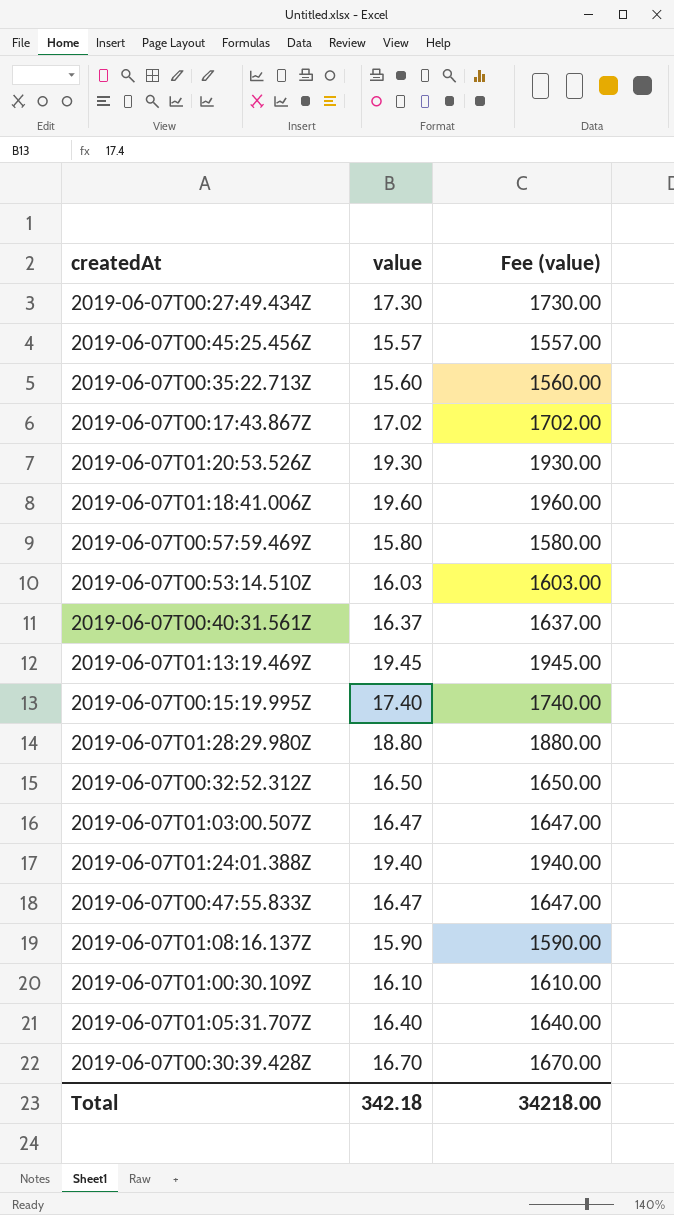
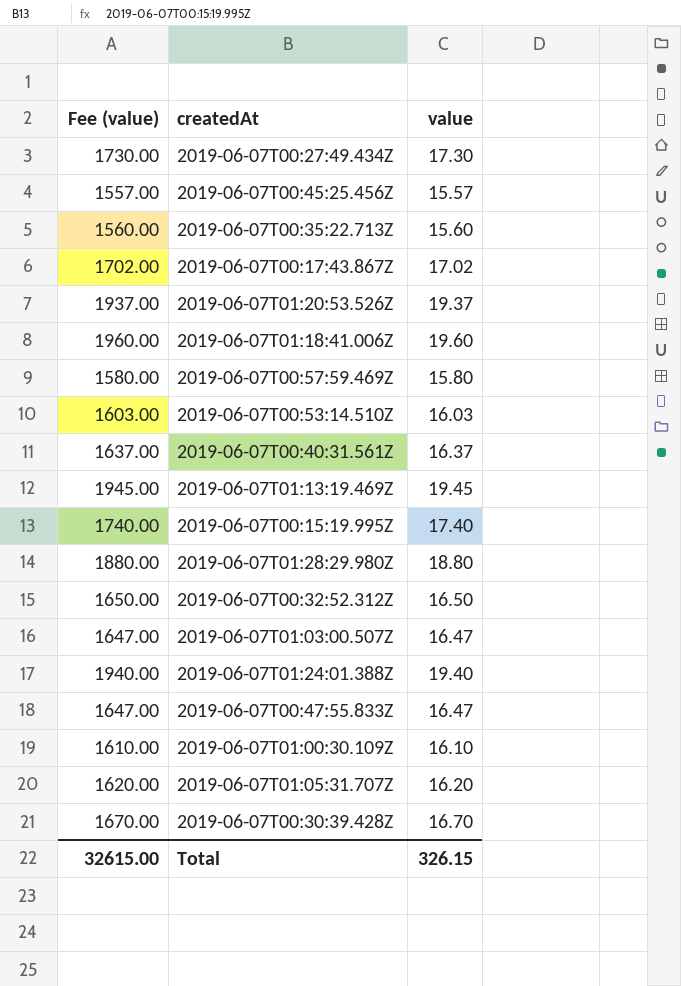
column Fee (value) | position: 3 -> 1
row 2019-06-07T01:08:16.137Z: 15.90 | 1590.00 -> none
2019-06-07T01:20:53.526Z | Fee (value): 1930.00 -> 1937.00
2019-06-07T01:20:53.526Z | value: 19.30 -> 19.37
2019-06-07T01:05:31.707Z | Fee (value): 1640.00 -> 1620.00
2019-06-07T01:05:31.707Z | value: 16.40 -> 16.20
Total | Fee (value): 34218.00 -> 32615.00
Total | value: 342.18 -> 326.15

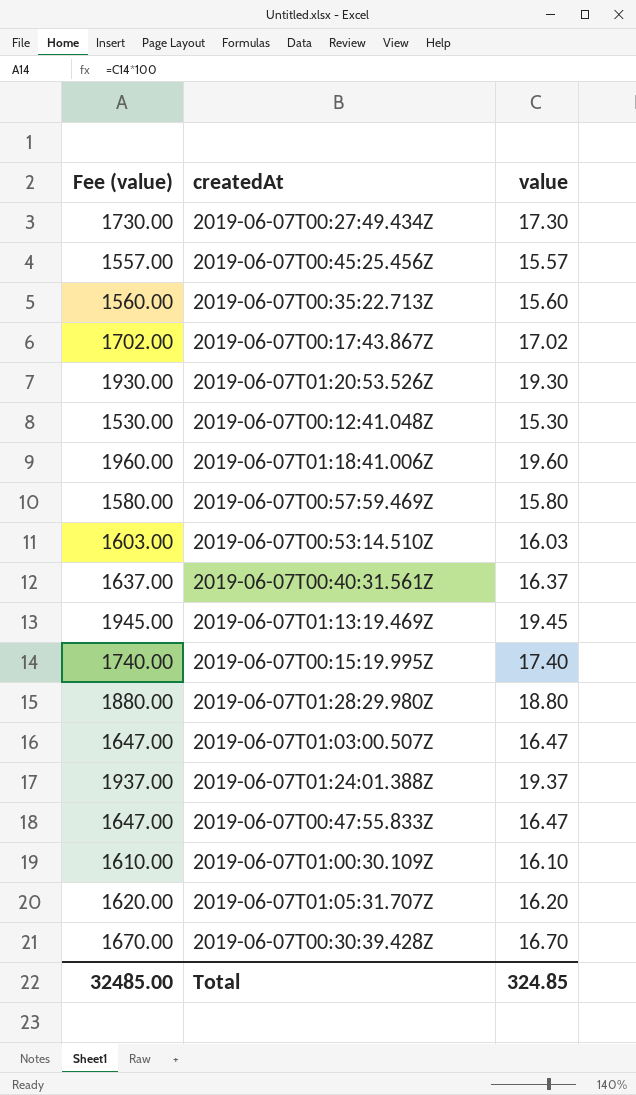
row 2019-06-07T00:32:52.312Z: 1650.00 | 16.50 -> none
2019-06-07T01:20:53.526Z | Fee (value): 1937.00 -> 1930.00
2019-06-07T01:20:53.526Z | value: 19.37 -> 19.30
row 2019-06-07T00:12:41.048Z: none -> 1530.00 | 15.30
2019-06-07T01:24:01.388Z | Fee (value): 1940.00 -> 1937.00
2019-06-07T01:24:01.388Z | value: 19.40 -> 19.37
Total | Fee (value): 32615.00 -> 32485.00
Total | value: 326.15 -> 324.85

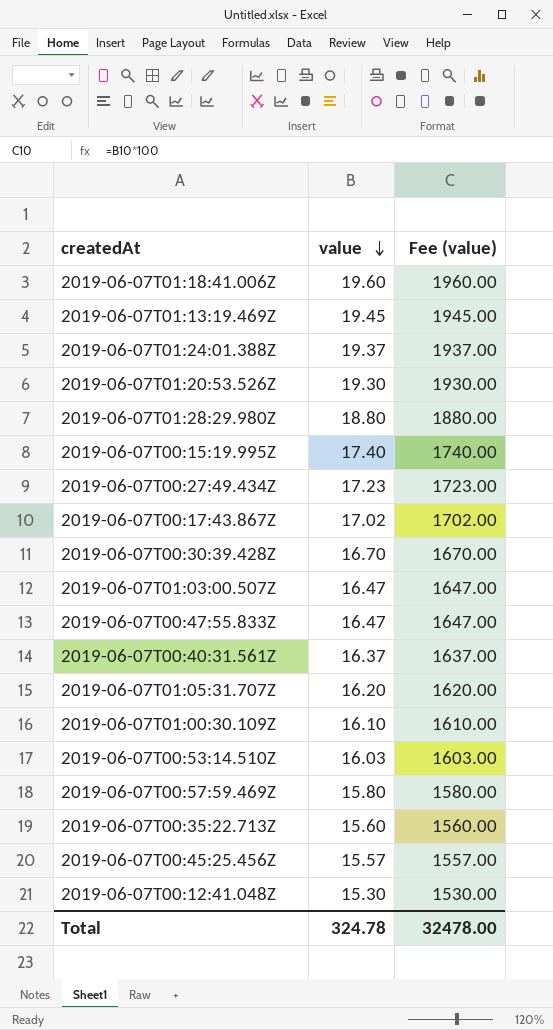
row order: none -> value descending
column Fee (value) | position: 1 -> 3
2019-06-07T00:27:49.434Z | value: 17.30 -> 17.23
2019-06-07T00:27:49.434Z | Fee (value): 1730.00 -> 1723.00
Total | value: 324.85 -> 324.78
Total | Fee (value): 32485.00 -> 32478.00

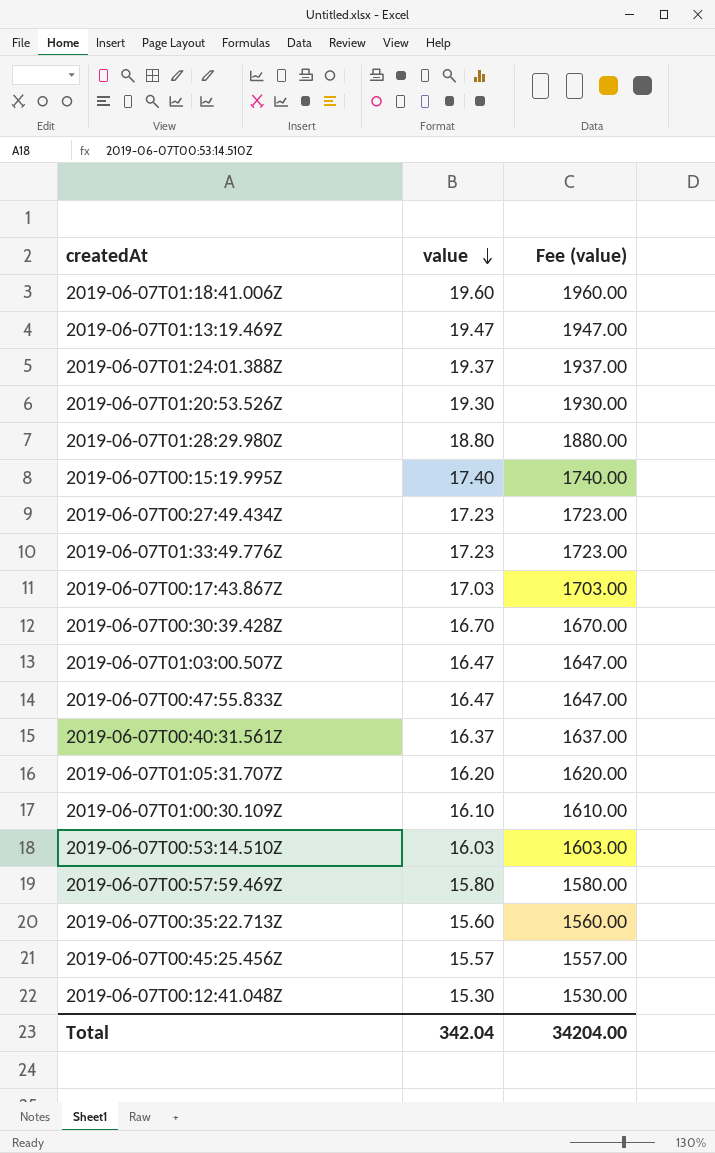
2019-06-07T01:13:19.469Z | value: 19.45 -> 19.47
2019-06-07T01:13:19.469Z | Fee (value): 1945.00 -> 1947.00
row 2019-06-07T01:33:49.776Z: none -> 17.23 | 1723.00
2019-06-07T00:17:43.867Z | value: 17.02 -> 17.03
2019-06-07T00:17:43.867Z | Fee (value): 1702.00 -> 1703.00
Total | value: 324.78 -> 342.04
Total | Fee (value): 32478.00 -> 34204.00

